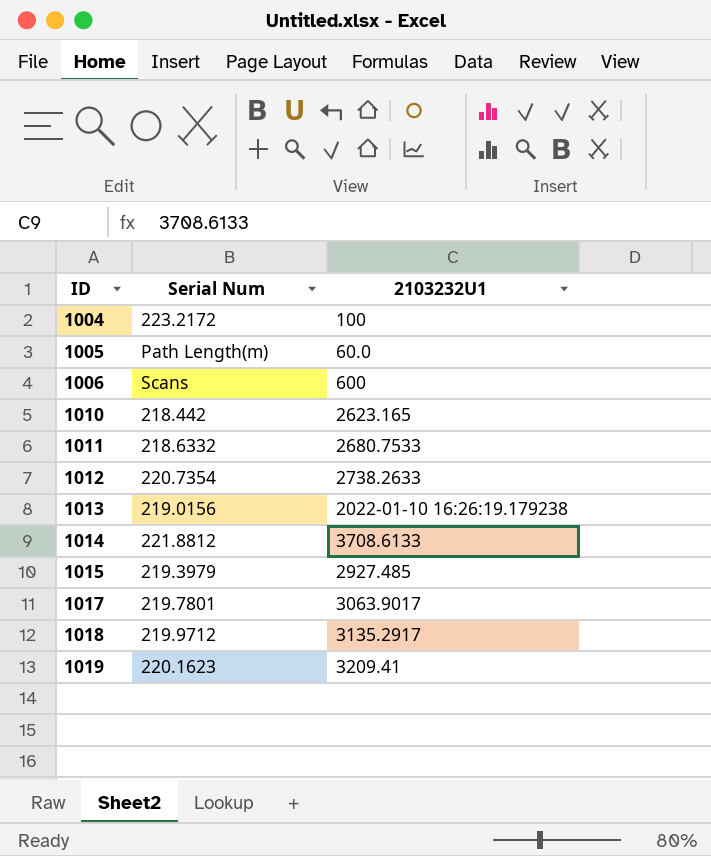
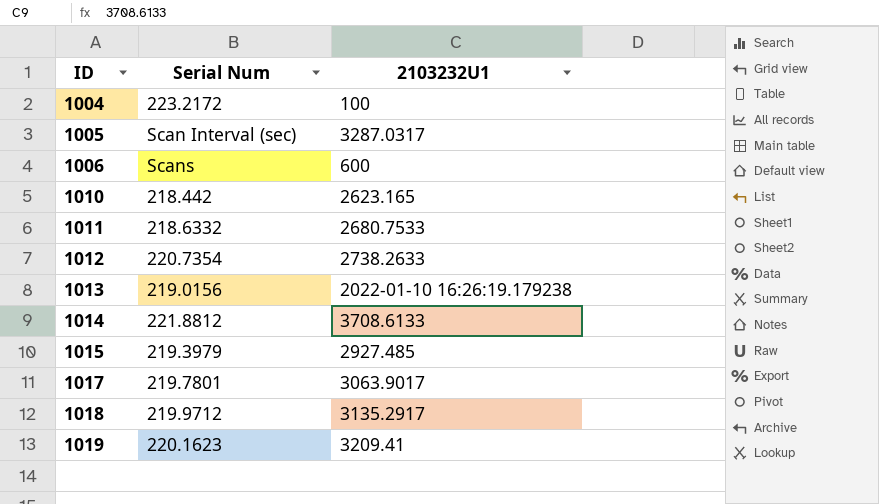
1005 | Serial Num: Path Length(m) -> Scan Interval (sec)
1005 | 2103232U1: 60.0 -> 3287.0317

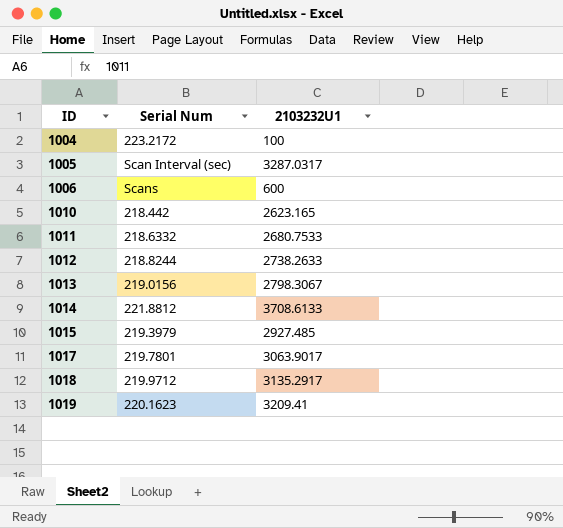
1012 | Serial Num: 220.7354 -> 218.8244
1013 | 2103232U1: 2022-01-10 16:26:19.179238 -> 2798.3067

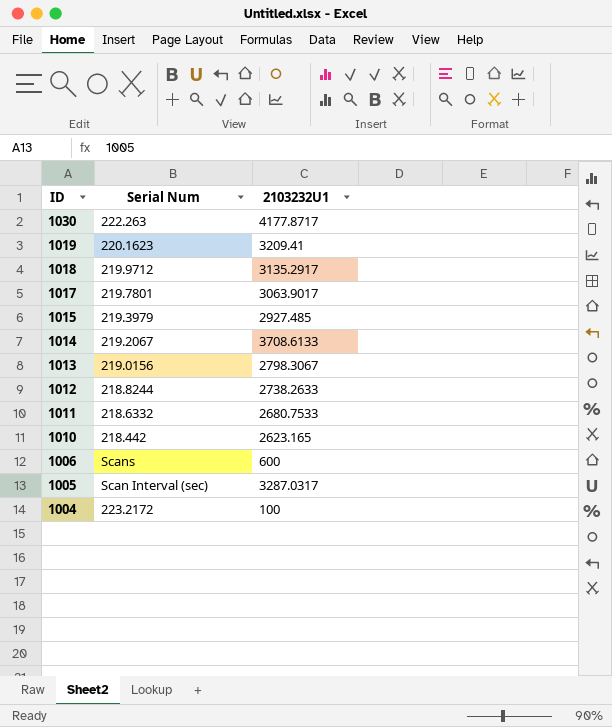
row order: ID ascending -> ID descending
row 1030: none -> 222.263 | 4177.8717
1014 | Serial Num: 221.8812 -> 219.2067

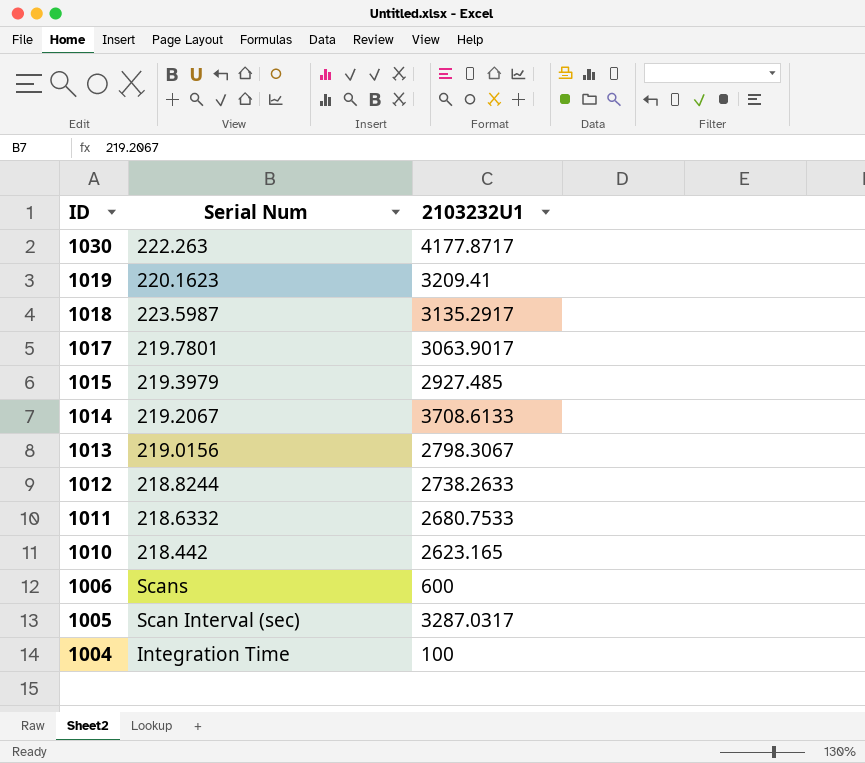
1018 | Serial Num: 219.9712 -> 223.5987
1004 | Serial Num: 223.2172 -> Integration Time

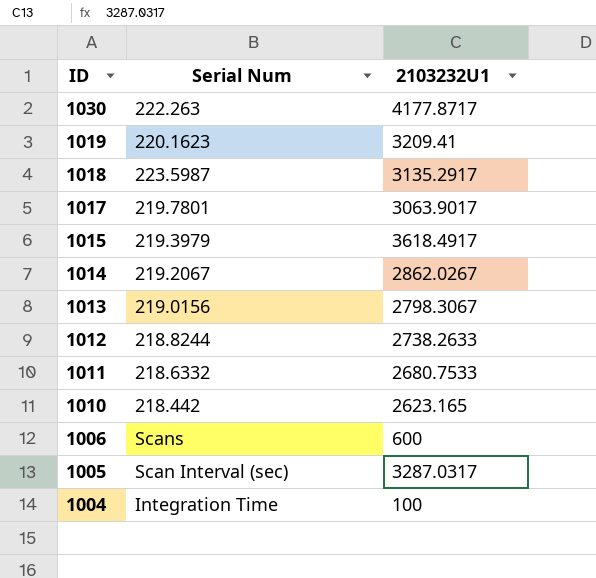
1015 | 2103232U1: 2927.485 -> 3618.4917
1014 | 2103232U1: 3708.6133 -> 2862.0267

